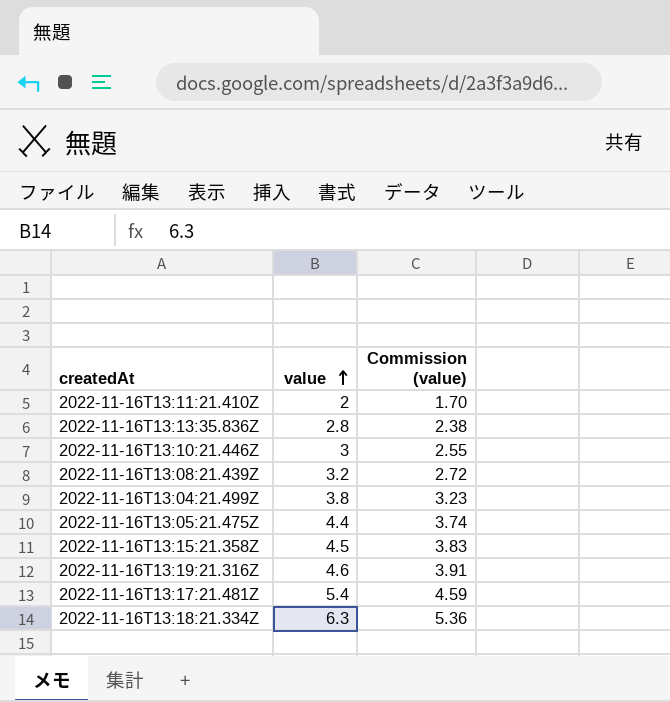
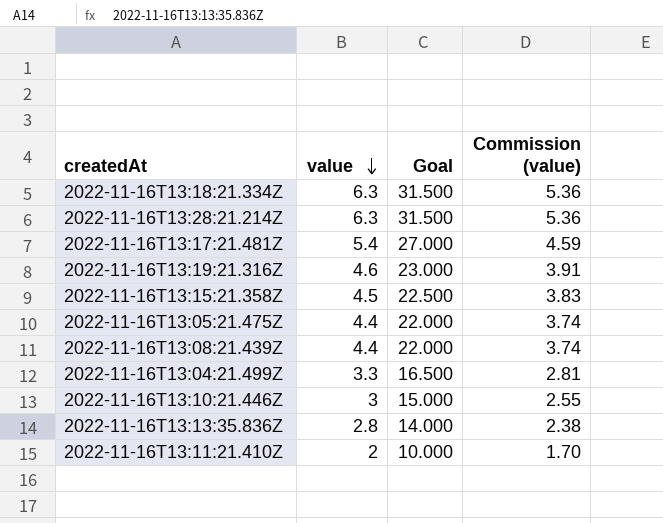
row order: value ascending -> value descending
column Goal | formula: none -> [value] * 5
row 2022-11-16T13:28:21.214Z: none -> 6.3 | 31.500 | 5.36
2022-11-16T13:08:21.439Z | value: 3.2 -> 4.4
2022-11-16T13:08:21.439Z | Commission (value): 2.72 -> 3.74
2022-11-16T13:04:21.499Z | value: 3.8 -> 3.3
2022-11-16T13:04:21.499Z | Commission (value): 3.23 -> 2.81

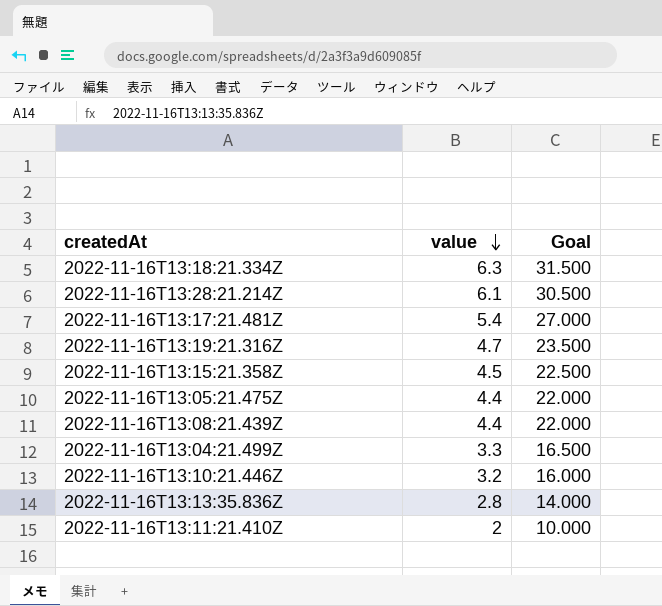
column Commission (value) | formula: [value] * 0.85 -> none
2022-11-16T13:28:21.214Z | value: 6.3 -> 6.1
2022-11-16T13:28:21.214Z | Goal: 31.500 -> 30.500
2022-11-16T13:19:21.316Z | value: 4.6 -> 4.7
2022-11-16T13:19:21.316Z | Goal: 23.000 -> 23.500
2022-11-16T13:10:21.446Z | value: 3 -> 3.2
2022-11-16T13:10:21.446Z | Goal: 15.000 -> 16.000

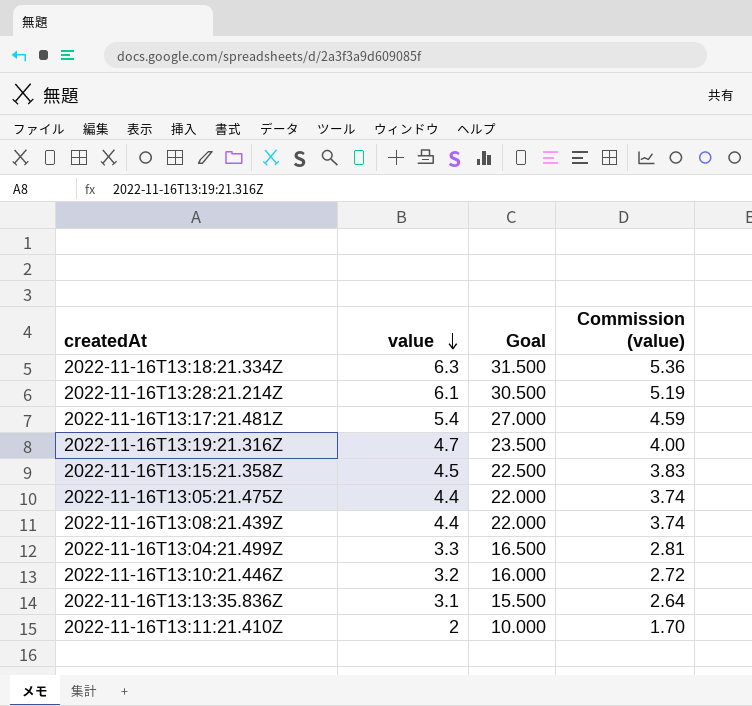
column Commission (value) | formula: none -> [value] * 0.85
2022-11-16T13:13:35.836Z | value: 2.8 -> 3.1
2022-11-16T13:13:35.836Z | Goal: 14.000 -> 15.500

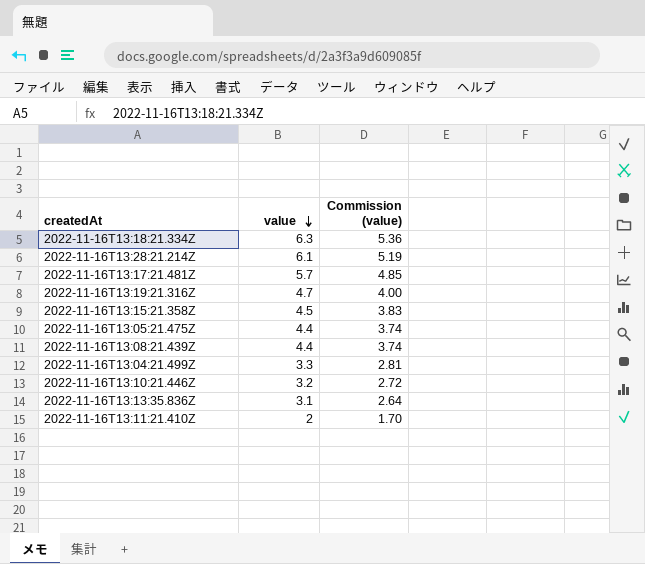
column Goal | formula: [value] * 5 -> none
2022-11-16T13:17:21.481Z | value: 5.4 -> 5.7
2022-11-16T13:17:21.481Z | Commission (value): 4.59 -> 4.85

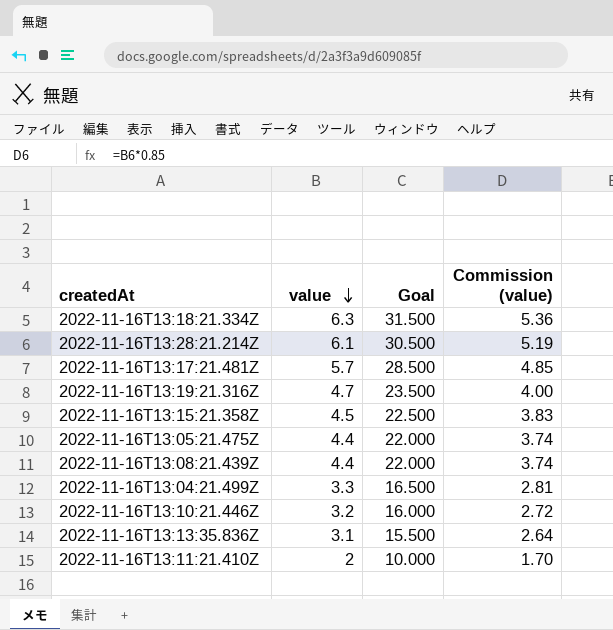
column Goal | formula: none -> [value] * 5

